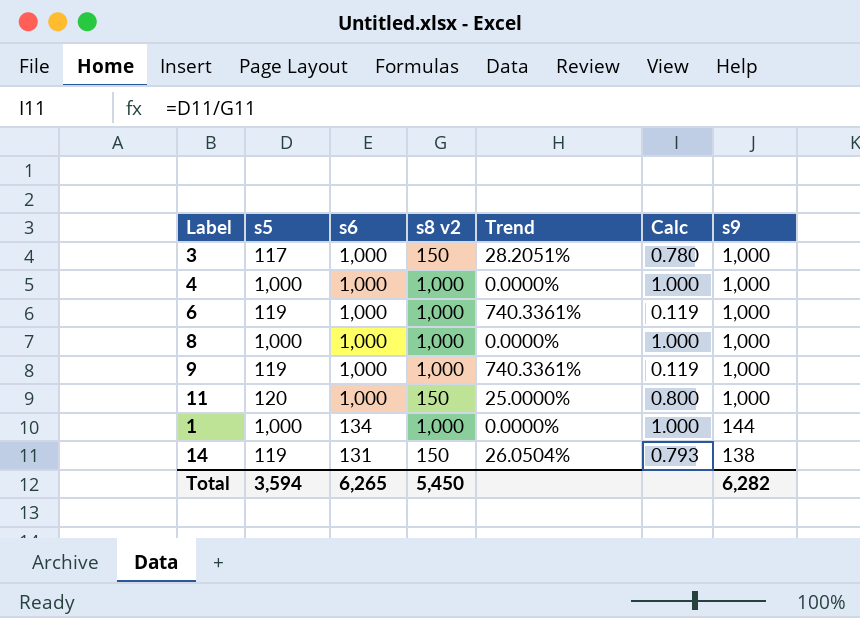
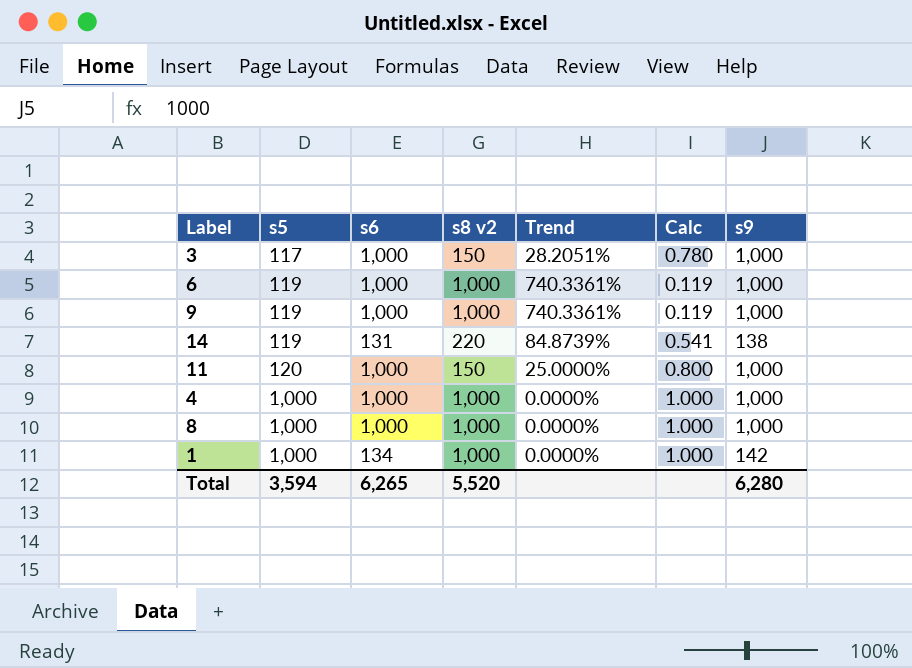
row order: s6 descending -> s5 ascending
14 | s8 v2: 150 -> 220
14 | Trend: 26.0504% -> 84.8739%
14 | Calc: 0.793 -> 0.541
1 | s9: 144 -> 142
Total | s8 v2: 5,450 -> 5,520
Total | s9: 6,282 -> 6,280

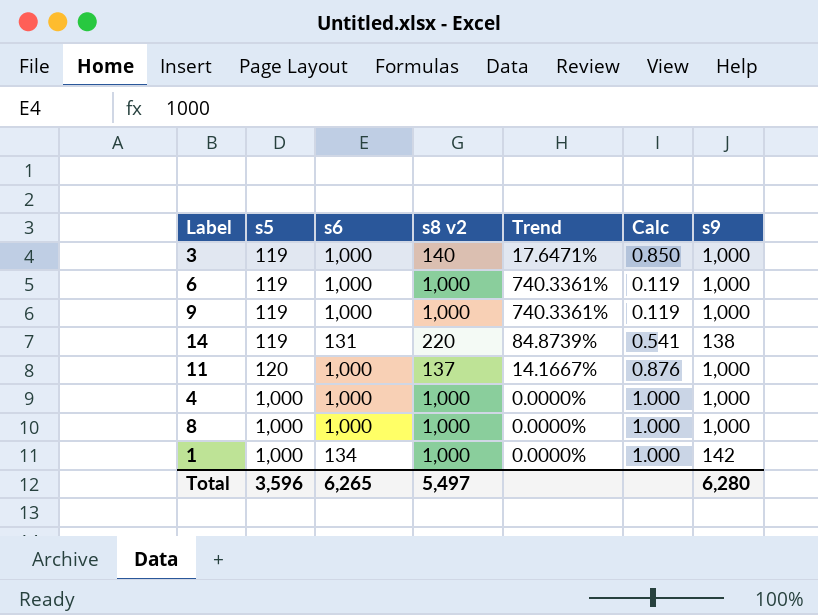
3 | s5: 117 -> 119
3 | s8 v2: 150 -> 140
3 | Trend: 28.2051% -> 17.6471%
3 | Calc: 0.780 -> 0.850
11 | s8 v2: 150 -> 137
11 | Trend: 25.0000% -> 14.1667%
11 | Calc: 0.800 -> 0.876
Total | s5: 3,594 -> 3,596
Total | s8 v2: 5,520 -> 5,497

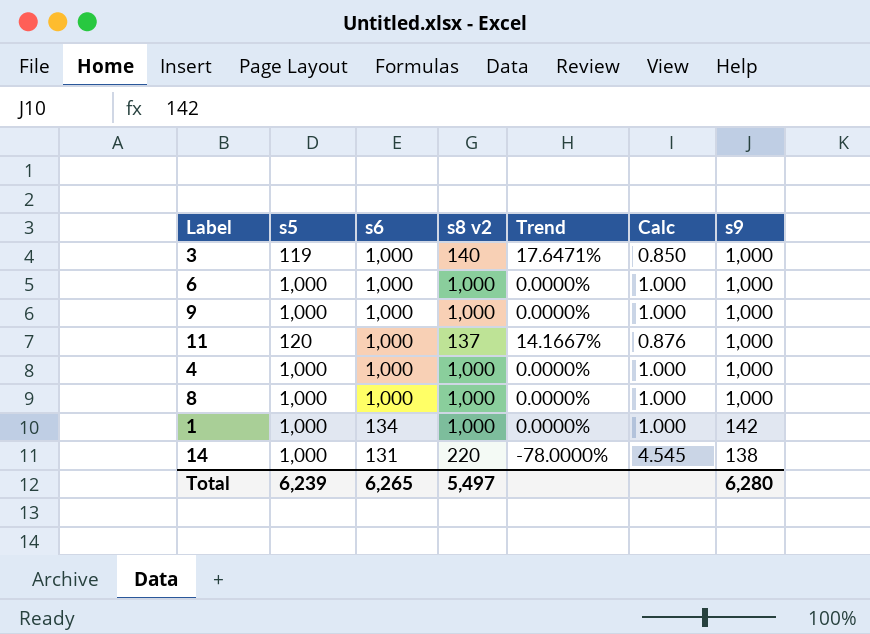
row order: s5 ascending -> s6 descending
6 | s5: 119 -> 1,000
6 | Trend: 740.3361% -> 0.0000%
6 | Calc: 0.119 -> 1.000
9 | s5: 119 -> 1,000
9 | Trend: 740.3361% -> 0.0000%
9 | Calc: 0.119 -> 1.000
14 | s5: 119 -> 1,000
14 | Trend: 84.8739% -> -78.0000%
14 | Calc: 0.541 -> 4.545
Total | s5: 3,596 -> 6,239

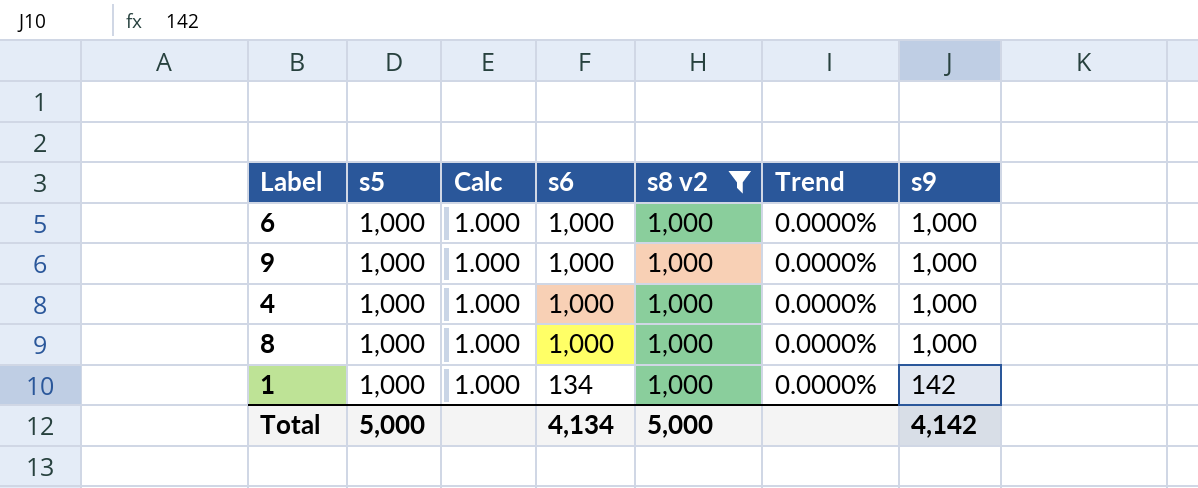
filter: none -> s8 v2 = 1,000
column Calc | position: 6 -> 3
Total | s5: 6,239 -> 5,000
Total | s6: 6,265 -> 4,134
Total | s8 v2: 5,497 -> 5,000
Total | s9: 6,280 -> 4,142

